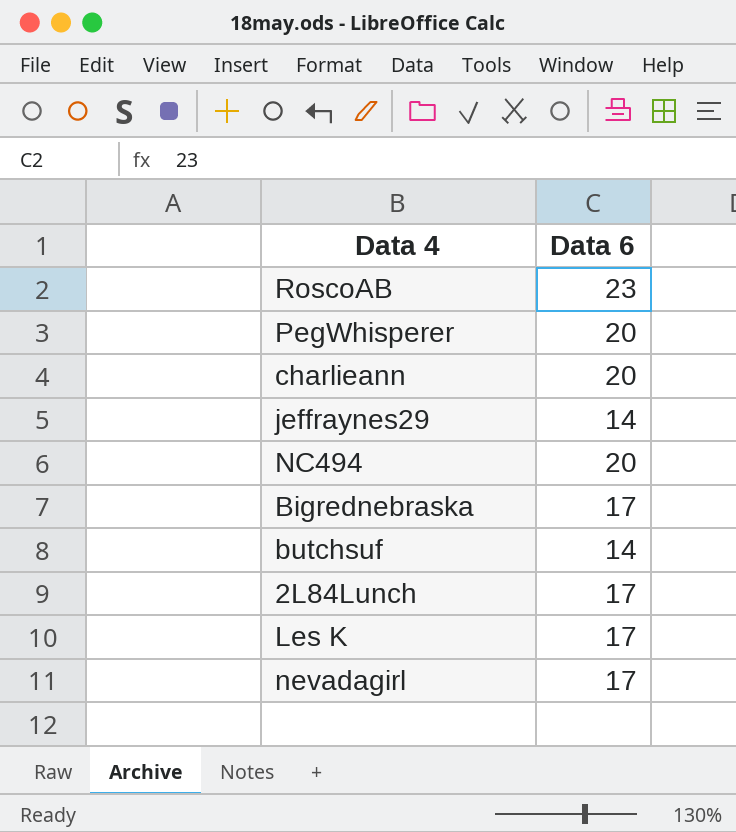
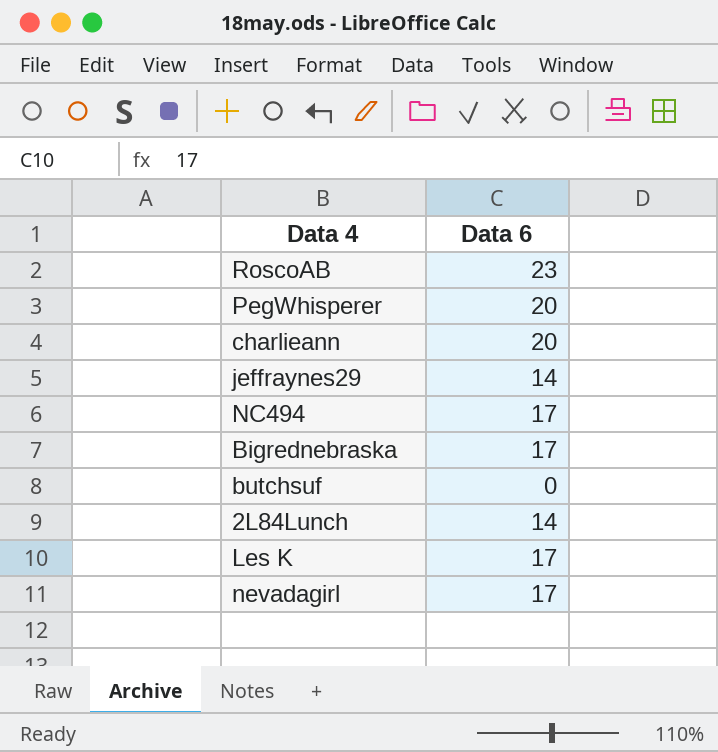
NC494 | Data 6: 20 -> 17
butchsuf | Data 6: 14 -> 0
2L84Lunch | Data 6: 17 -> 14

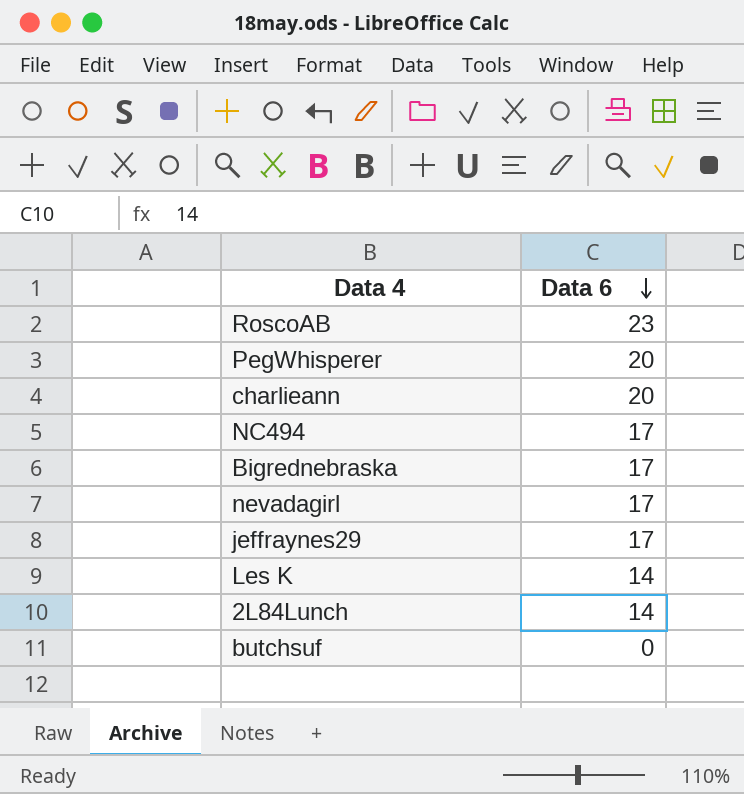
row order: none -> Data 6 descending
jeffraynes29 | Data 6: 14 -> 17
Les K | Data 6: 17 -> 14

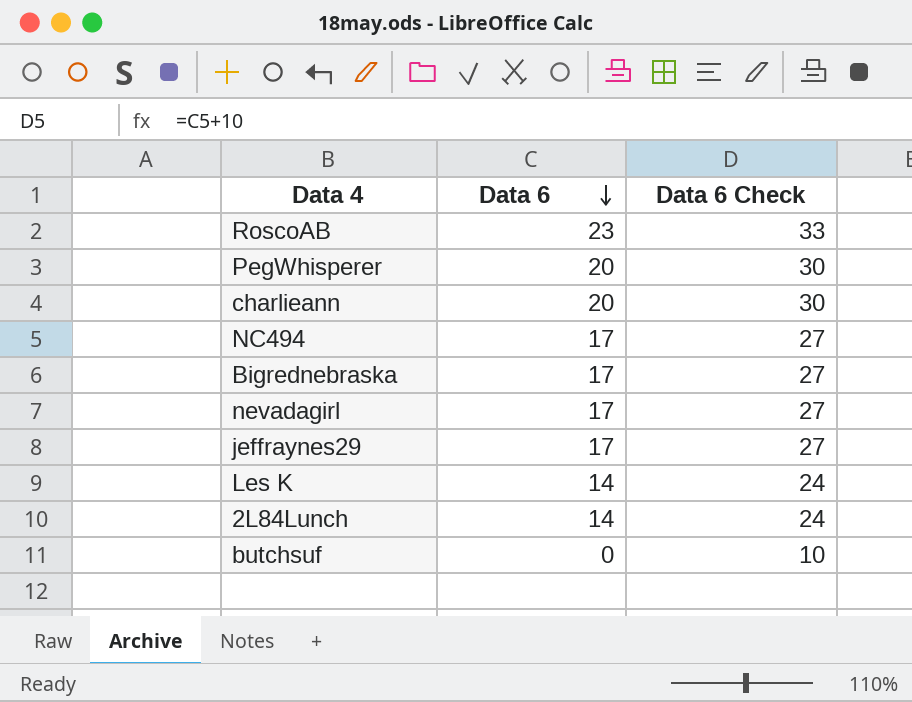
column Data 6 Check | formula: none -> [Data 6] + 10

